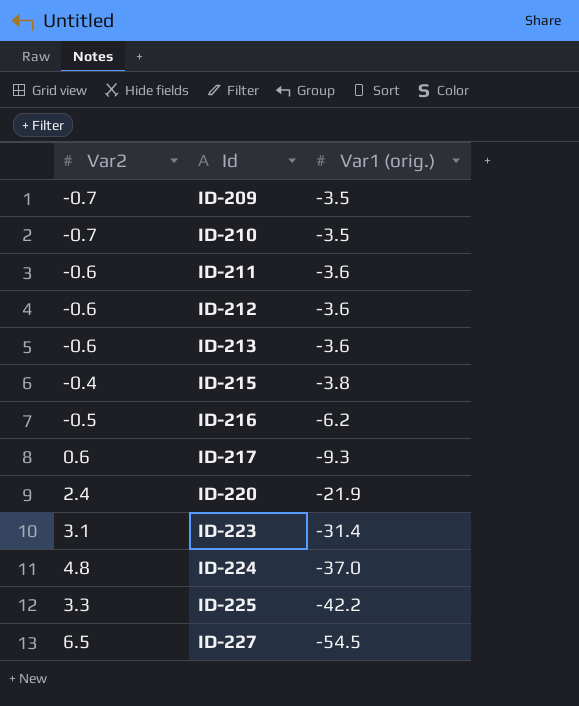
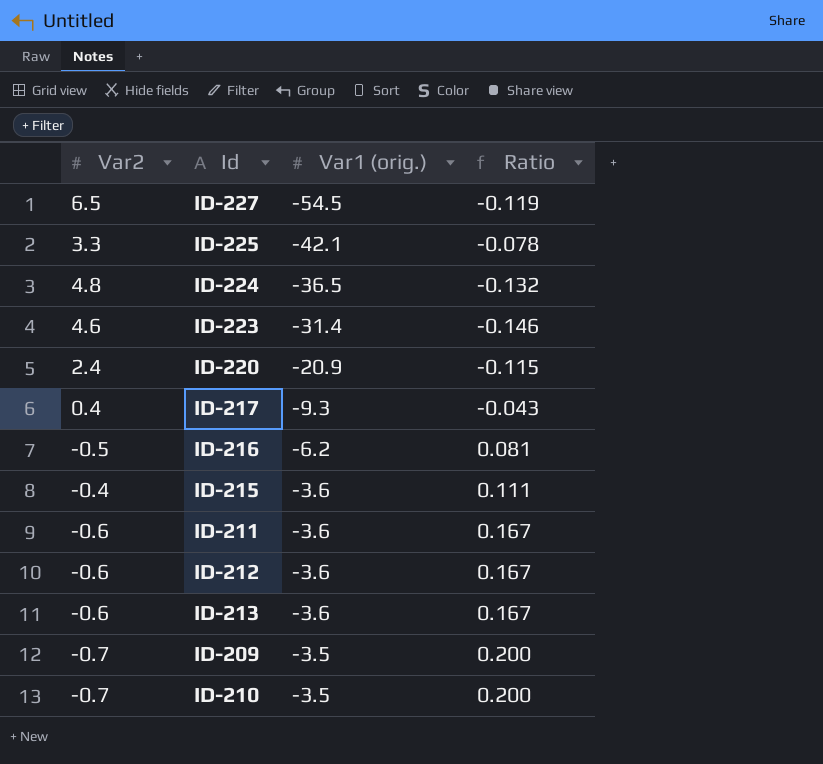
row order: Id ascending -> Var1 (orig.) ascending
column Ratio | formula: none -> [Var2] / [Var1 (orig.)]
ID-225 | Var1 (orig.): -42.2 -> -42.1
ID-224 | Var1 (orig.): -37.0 -> -36.5
ID-223 | Var2: 3.1 -> 4.6
ID-220 | Var1 (orig.): -21.9 -> -20.9
ID-217 | Var2: 0.6 -> 0.4
ID-215 | Var1 (orig.): -3.8 -> -3.6

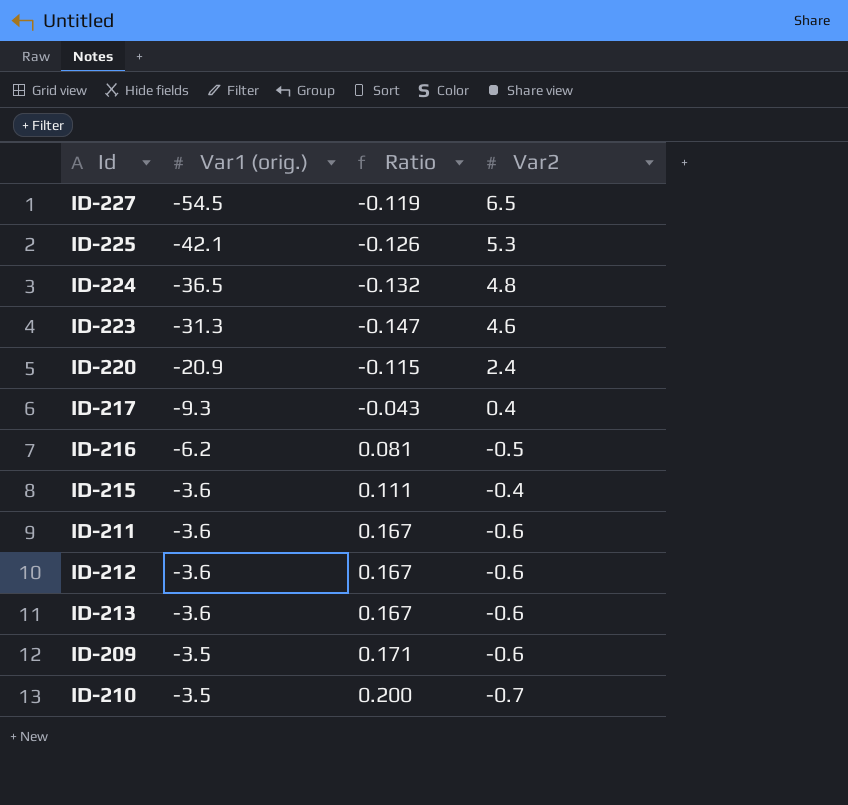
column Var2 | position: 1 -> 4
ID-225 | Ratio: -0.078 -> -0.126
ID-225 | Var2: 3.3 -> 5.3
ID-223 | Var1 (orig.): -31.4 -> -31.3
ID-223 | Ratio: -0.146 -> -0.147
ID-209 | Ratio: 0.200 -> 0.171
ID-209 | Var2: -0.7 -> -0.6

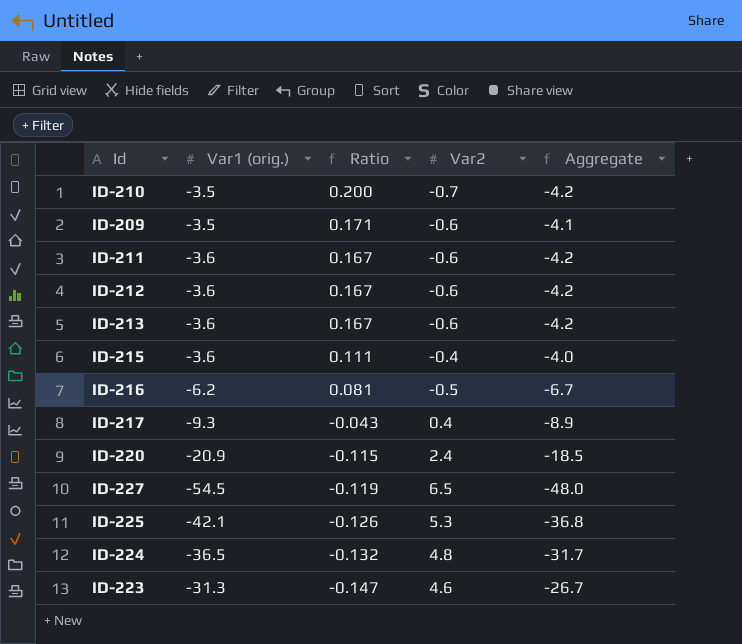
row order: Var1 (orig.) ascending -> Ratio descending
column Aggregate | formula: none -> [Var1 (orig.)] + [Var2]

